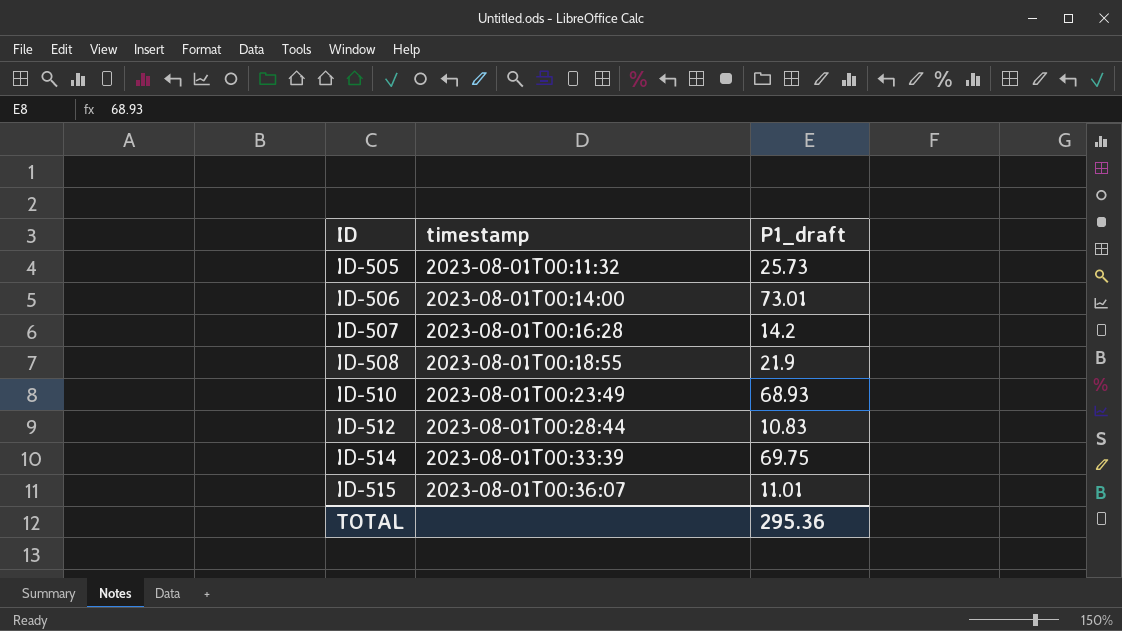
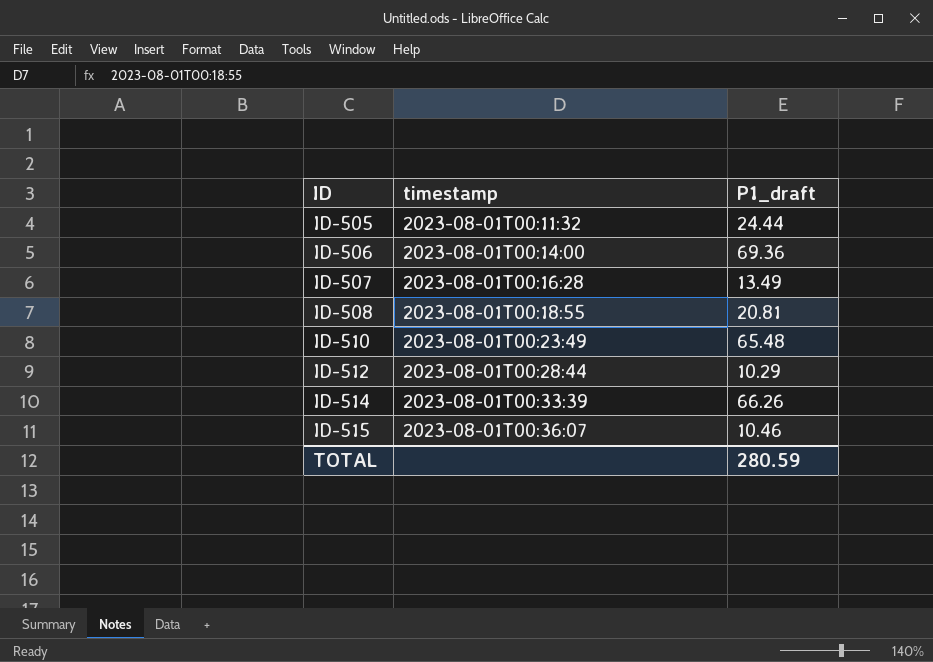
ID-505 | P1_draft: 25.73 -> 24.44
ID-506 | P1_draft: 73.01 -> 69.36
ID-507 | P1_draft: 14.2 -> 13.49
ID-508 | P1_draft: 21.9 -> 20.81
ID-510 | P1_draft: 68.93 -> 65.48
ID-512 | P1_draft: 10.83 -> 10.29
ID-514 | P1_draft: 69.75 -> 66.26
ID-515 | P1_draft: 11.01 -> 10.46
TOTAL | P1_draft: 295.36 -> 280.59

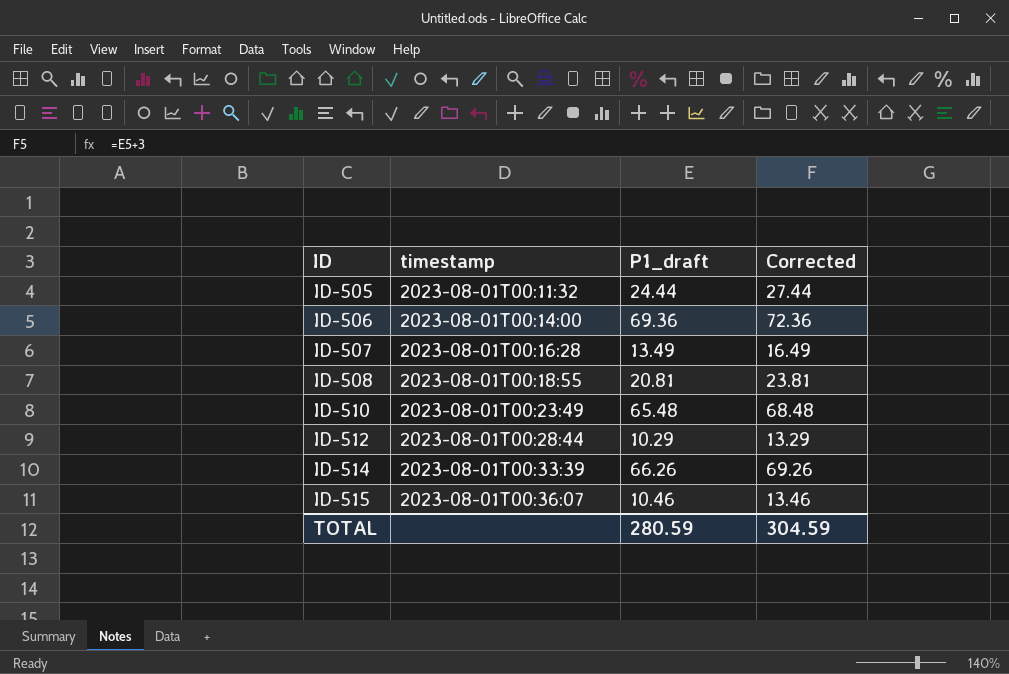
column Corrected | formula: none -> [P1_draft] + 3

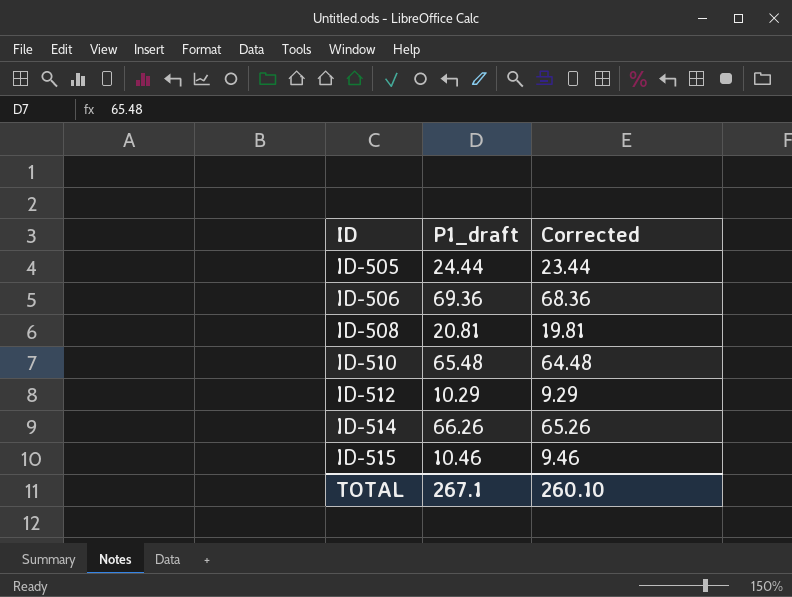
column timestamp | position: 2 -> none
column Corrected | formula: [P1_draft] + 3 -> [P1_draft] - 1
row ID-507: 2023-08-01T00:16:28 | 13.49 | 16.49 -> none
TOTAL | P1_draft: 280.59 -> 267.1
TOTAL | Corrected: 304.59 -> 260.10

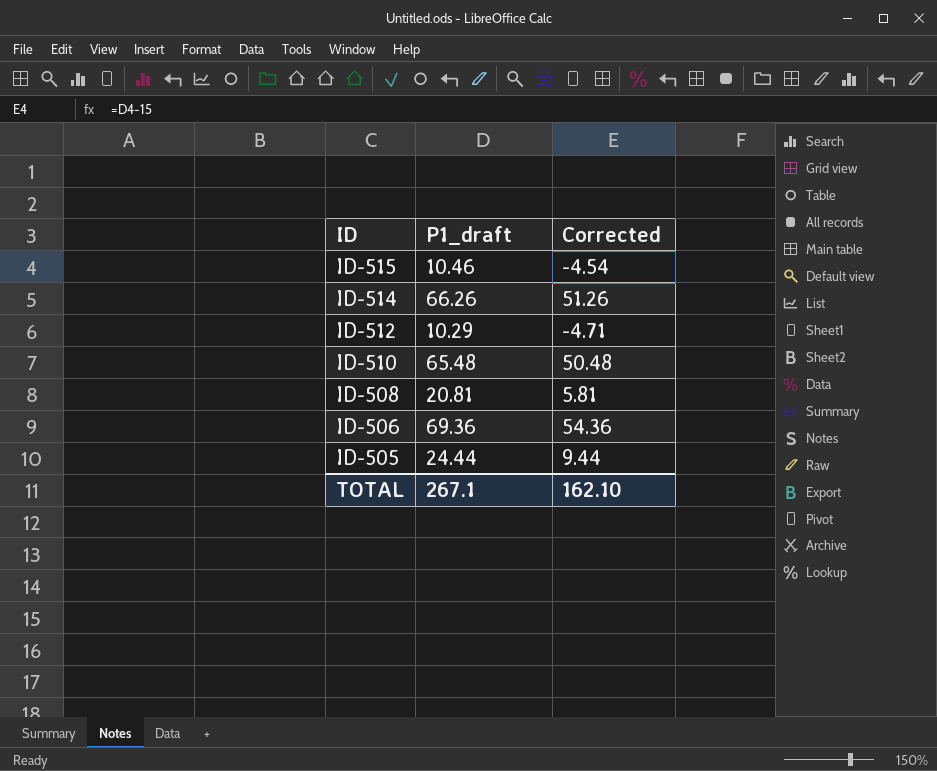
row order: ID ascending -> ID descending
column Corrected | formula: [P1_draft] - 1 -> [P1_draft] - 15
TOTAL | Corrected: 260.10 -> 162.10

